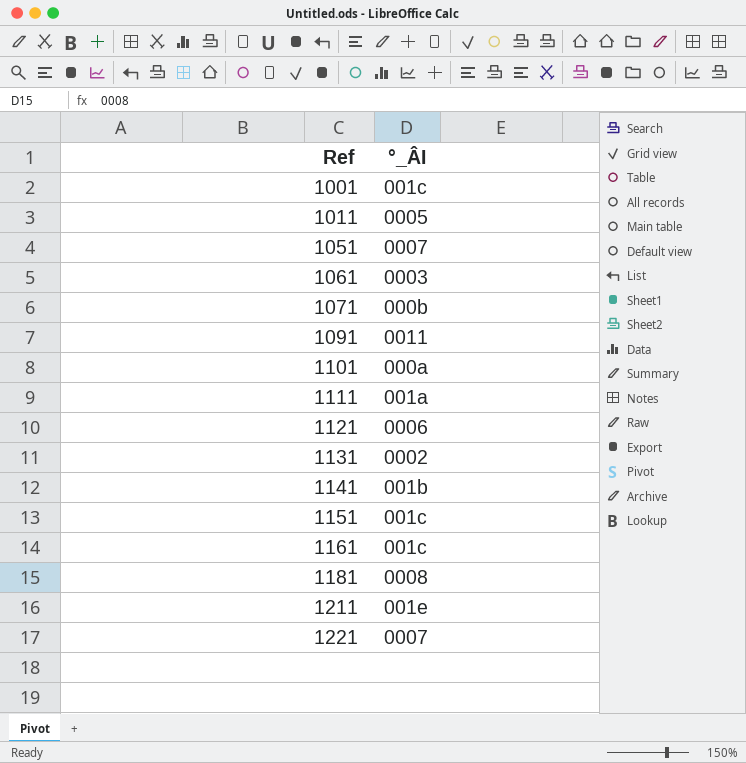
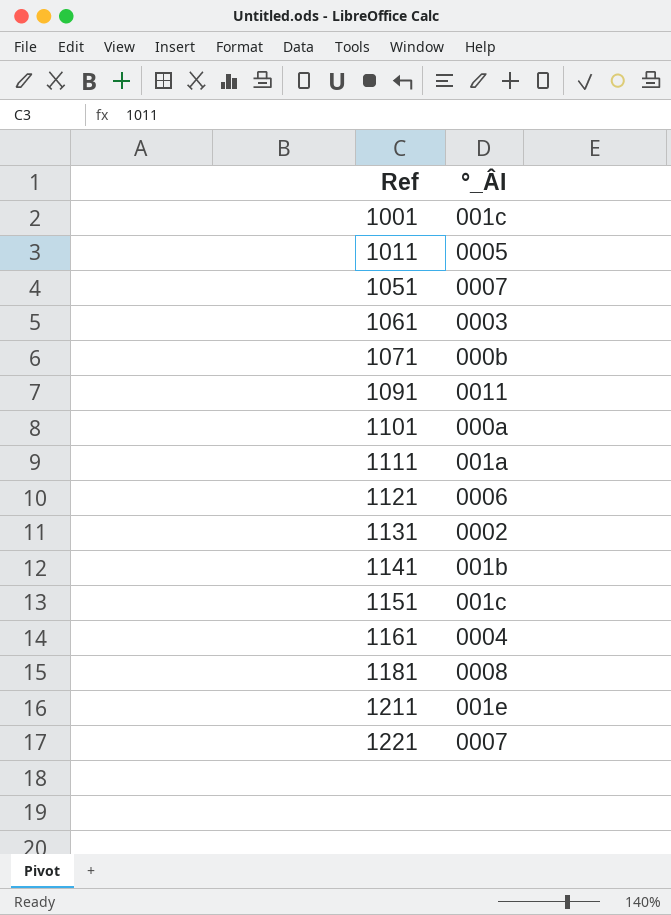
1161 | °_ÂI: 001c -> 0004

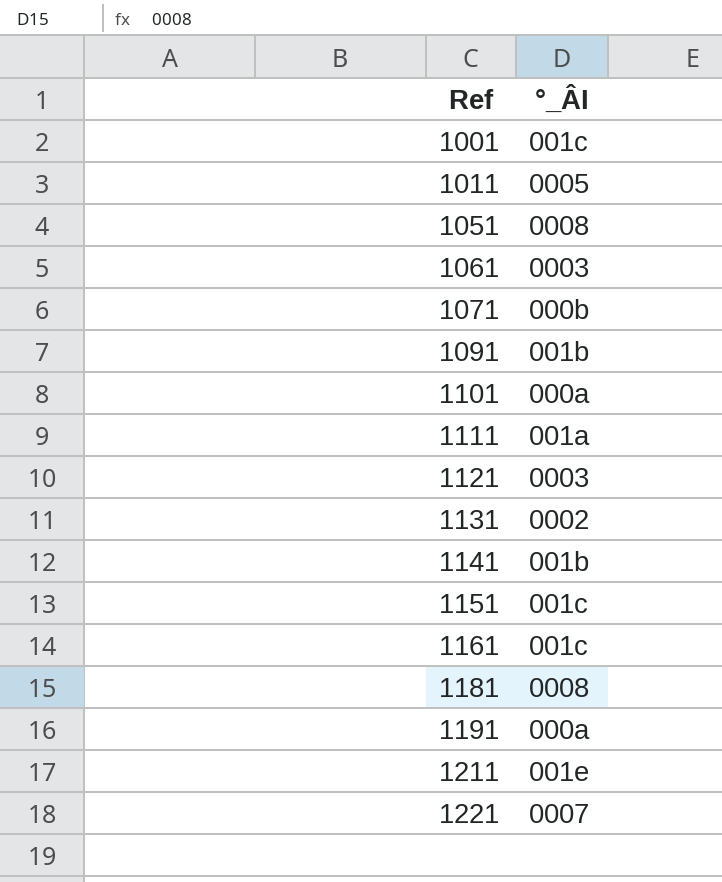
1051 | °_ÂI: 0007 -> 0008
1091 | °_ÂI: 0011 -> 001b
1121 | °_ÂI: 0006 -> 0003
1161 | °_ÂI: 0004 -> 001c
row 1191: none -> 000a

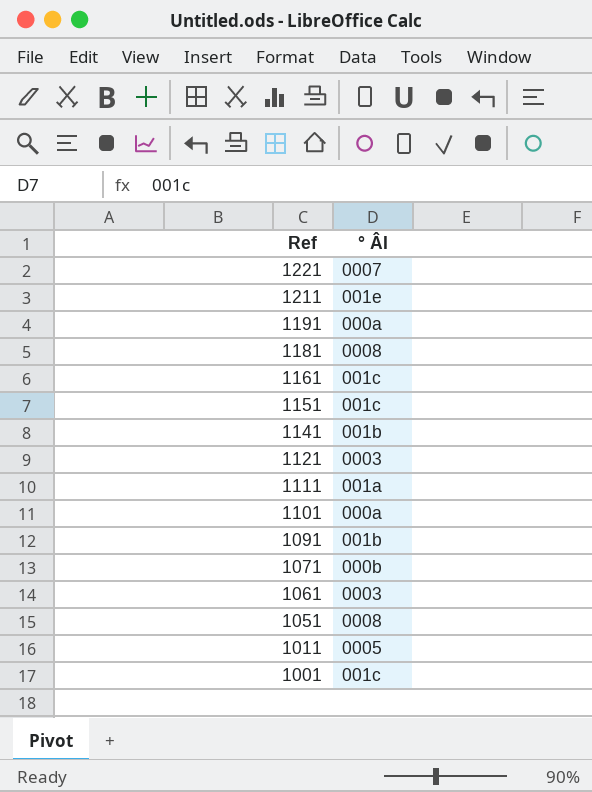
row order: Ref ascending -> Ref descending
column name: °_ÂI -> ° ÂI
row 1131: 0002 -> none

